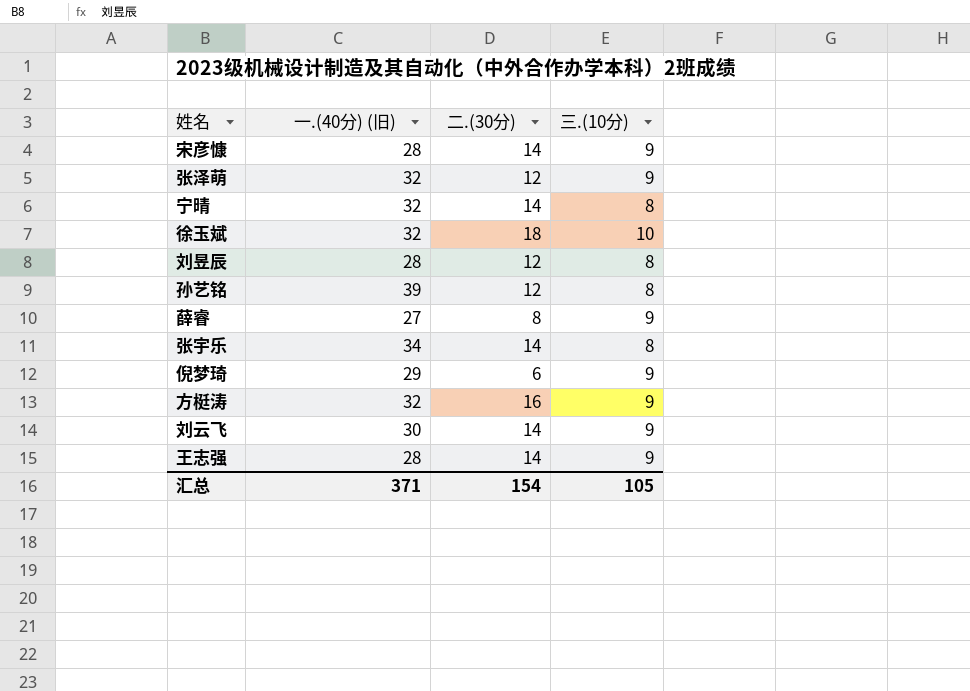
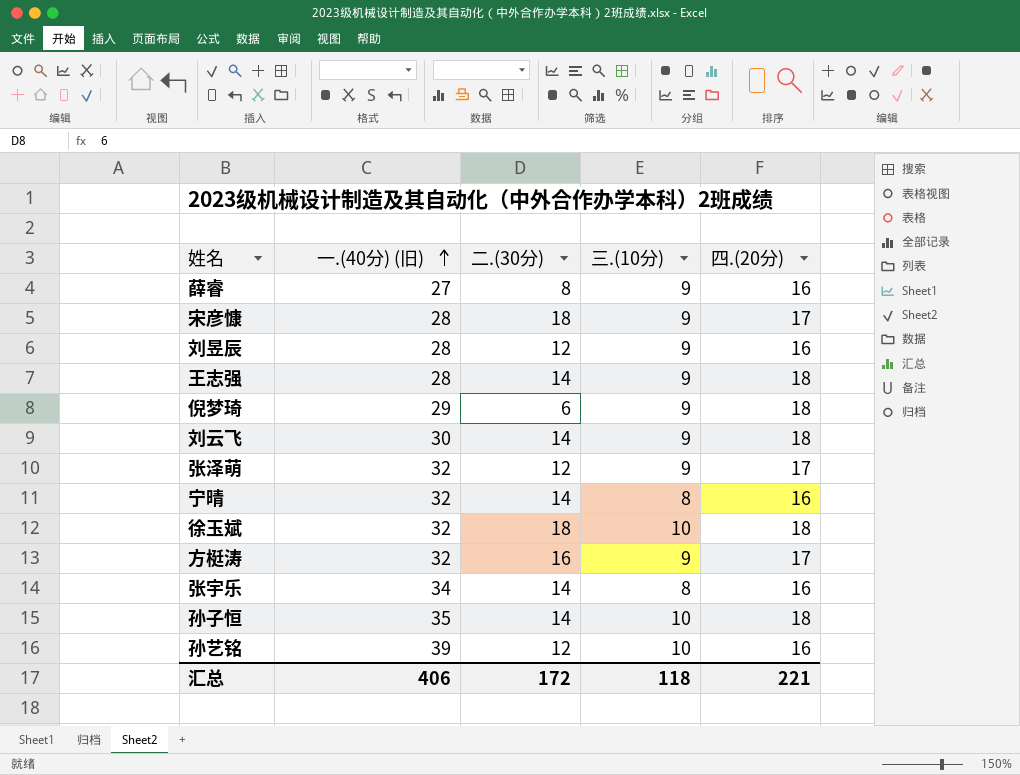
row order: none -> 一.(40分) (旧) ascending
column 四.(20分) | position: none -> 5
宋彦慷 | 二.(30分): 14 -> 18
刘昱辰 | 三.(10分): 8 -> 9
row 孙子恒: none -> 35 | 14 | 10 | 18
孙艺铭 | 三.(10分): 8 -> 10
汇总 | 一.(40分) (旧): 371 -> 406
汇总 | 二.(30分): 154 -> 172
汇总 | 三.(10分): 105 -> 118

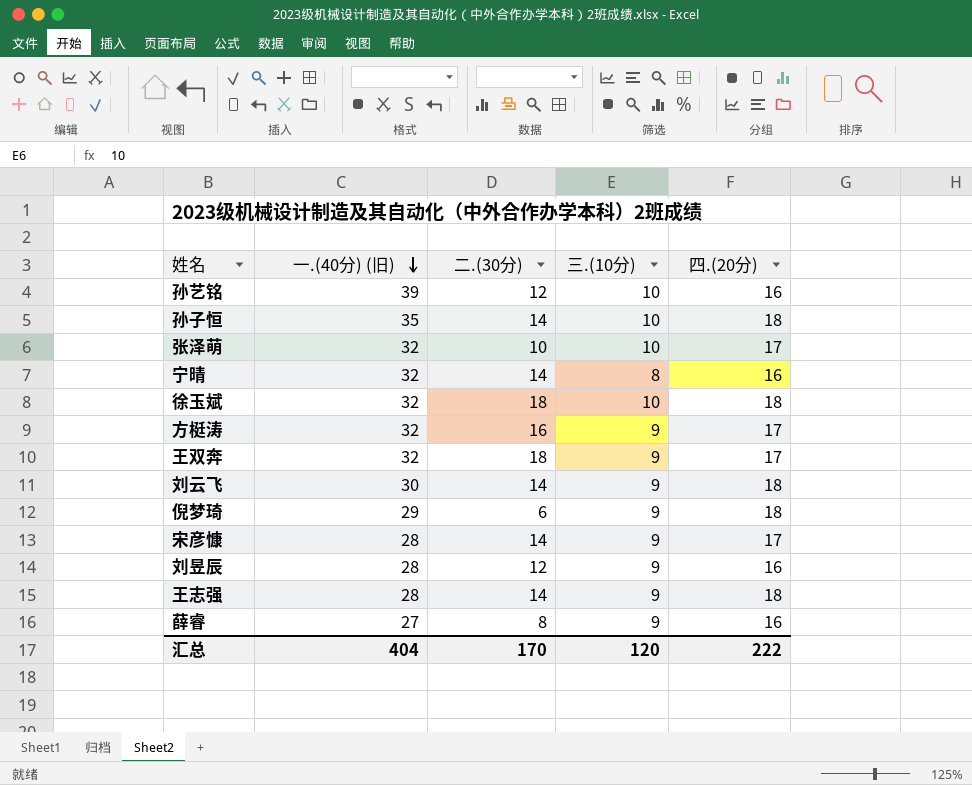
row order: 一.(40分) (旧) ascending -> 一.(40分) (旧) descending
row 张宇乐: 34 | 14 | 8 | 16 -> none
张泽萌 | 二.(30分): 12 -> 10
张泽萌 | 三.(10分): 9 -> 10
row 王双奔: none -> 32 | 18 | 9 | 17
宋彦慷 | 二.(30分): 18 -> 14
汇总 | 一.(40分) (旧): 406 -> 404
汇总 | 二.(30分): 172 -> 170
汇总 | 三.(10分): 118 -> 120
汇总 | 四.(20分): 221 -> 222

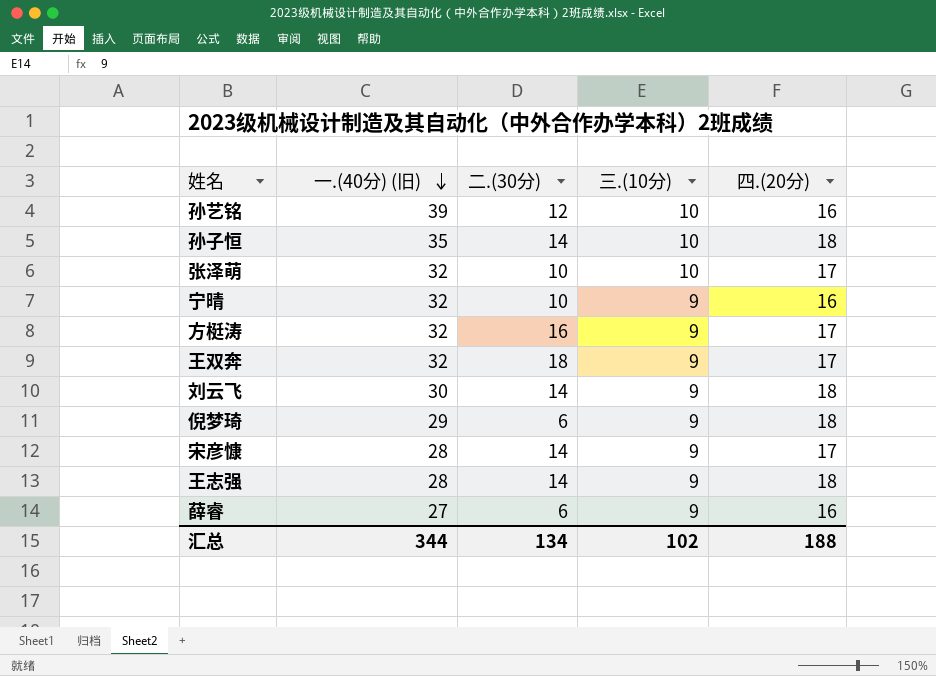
row 徐玉斌: 32 | 18 | 10 | 18 -> none
row 刘昱辰: 28 | 12 | 9 | 16 -> none
宁晴 | 二.(30分): 14 -> 10
宁晴 | 三.(10分): 8 -> 9
薛睿 | 二.(30分): 8 -> 6
汇总 | 一.(40分) (旧): 404 -> 344
汇总 | 二.(30分): 170 -> 134
汇总 | 三.(10分): 120 -> 102
汇总 | 四.(20分): 222 -> 188

